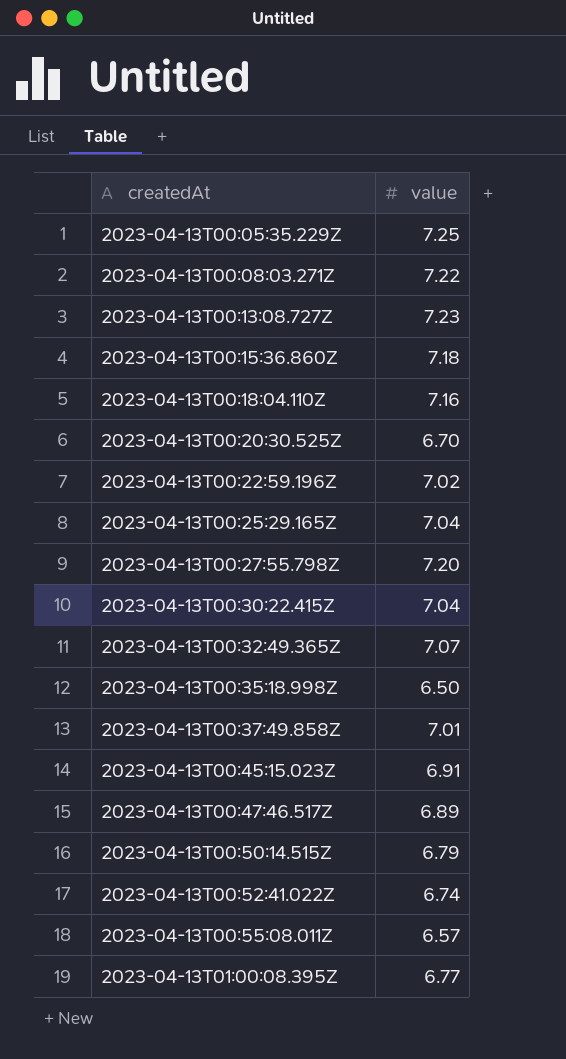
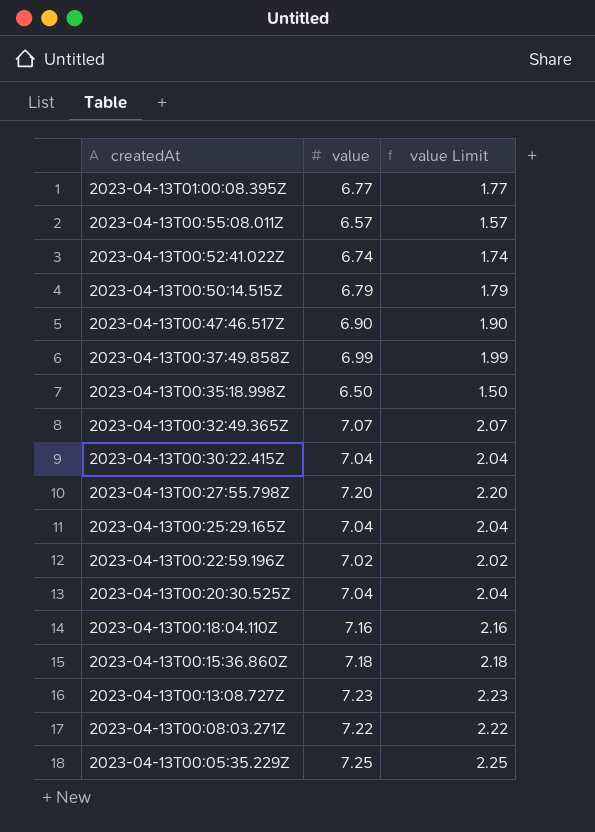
row order: createdAt ascending -> createdAt descending
column value Limit | formula: none -> [value] - 5
row 2023-04-13T00:45:15.023Z: 6.91 -> none
2023-04-13T00:47:46.517Z | value: 6.89 -> 6.90
2023-04-13T00:37:49.858Z | value: 7.01 -> 6.99
2023-04-13T00:20:30.525Z | value: 6.70 -> 7.04

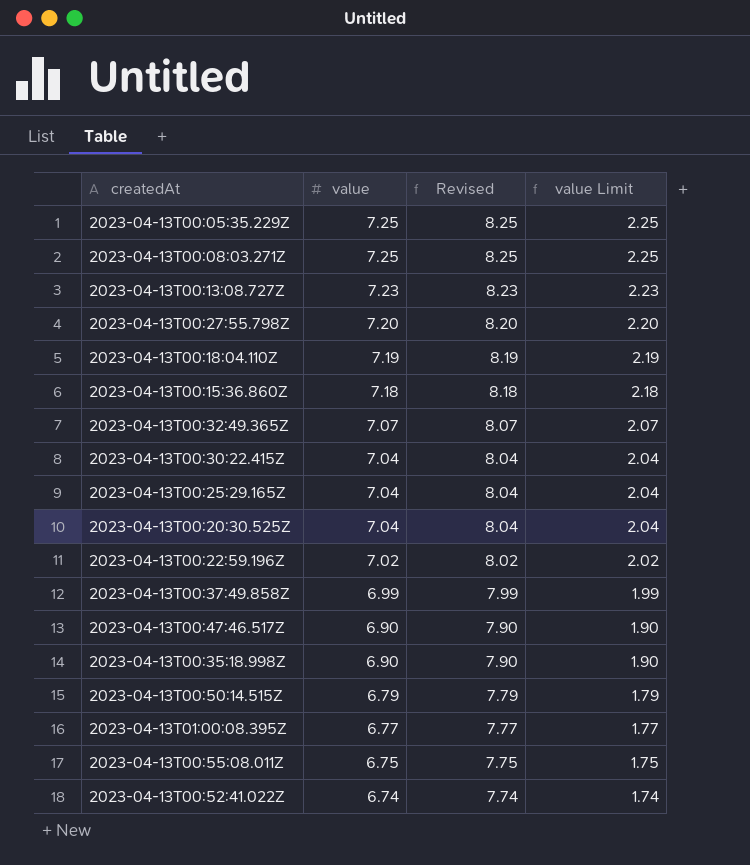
row order: createdAt descending -> value descending
column Revised | formula: none -> [value] + 1
2023-04-13T00:08:03.271Z | value: 7.22 -> 7.25
2023-04-13T00:08:03.271Z | value Limit: 2.22 -> 2.25
2023-04-13T00:18:04.110Z | value: 7.16 -> 7.19
2023-04-13T00:18:04.110Z | value Limit: 2.16 -> 2.19
2023-04-13T00:35:18.998Z | value: 6.50 -> 6.90
2023-04-13T00:35:18.998Z | value Limit: 1.50 -> 1.90
2023-04-13T00:55:08.011Z | value: 6.57 -> 6.75
2023-04-13T00:55:08.011Z | value Limit: 1.57 -> 1.75

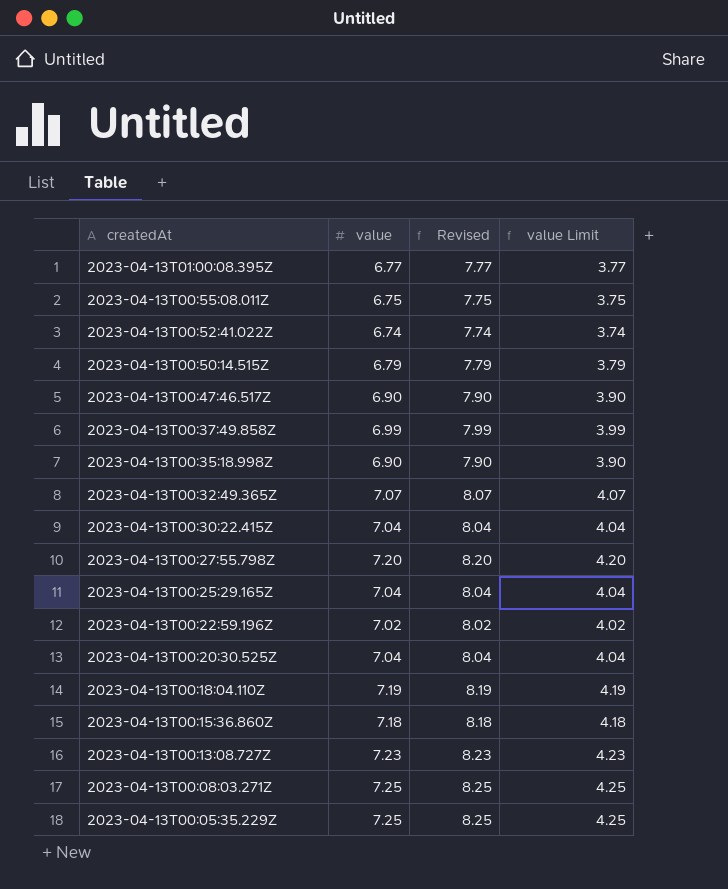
row order: value descending -> createdAt descending
column value Limit | formula: [value] - 5 -> [value] - 3

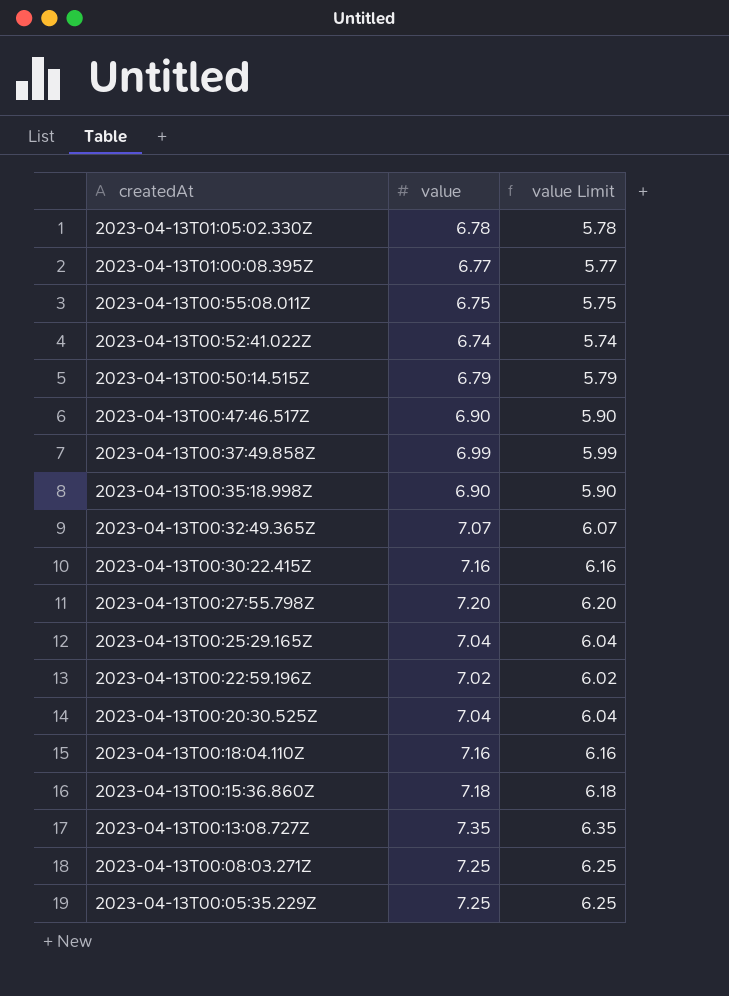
column Revised | formula: [value] + 1 -> none
column value Limit | formula: [value] - 3 -> [value] - 1
row 2023-04-13T01:05:02.330Z: none -> 6.78 | 5.78
2023-04-13T00:30:22.415Z | value: 7.04 -> 7.16
2023-04-13T00:18:04.110Z | value: 7.19 -> 7.16
2023-04-13T00:13:08.727Z | value: 7.23 -> 7.35

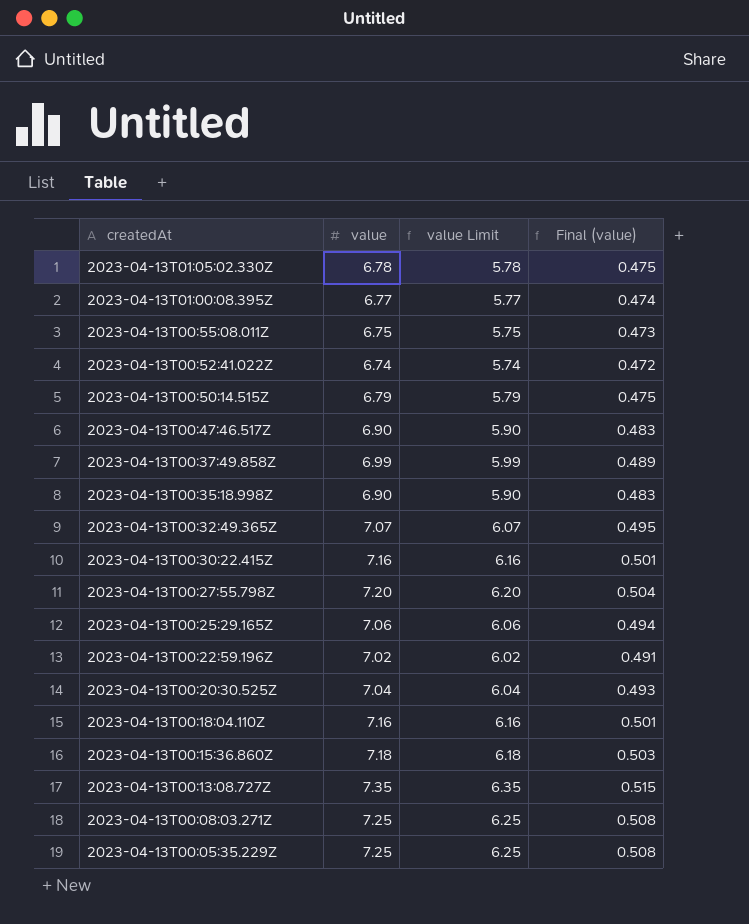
column Final (value) | formula: none -> [value] * 0.07
2023-04-13T00:25:29.165Z | value: 7.04 -> 7.06
2023-04-13T00:25:29.165Z | value Limit: 6.04 -> 6.06

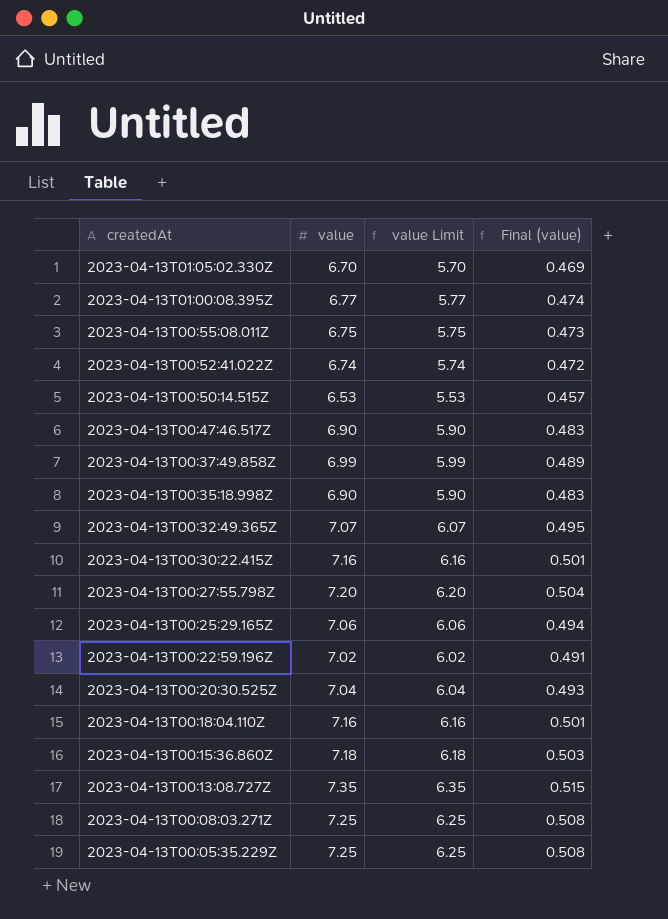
2023-04-13T01:05:02.330Z | value: 6.78 -> 6.70
2023-04-13T01:05:02.330Z | value Limit: 5.78 -> 5.70
2023-04-13T01:05:02.330Z | Final (value): 0.475 -> 0.469
2023-04-13T00:50:14.515Z | value: 6.79 -> 6.53
2023-04-13T00:50:14.515Z | value Limit: 5.79 -> 5.53
2023-04-13T00:50:14.515Z | Final (value): 0.475 -> 0.457

